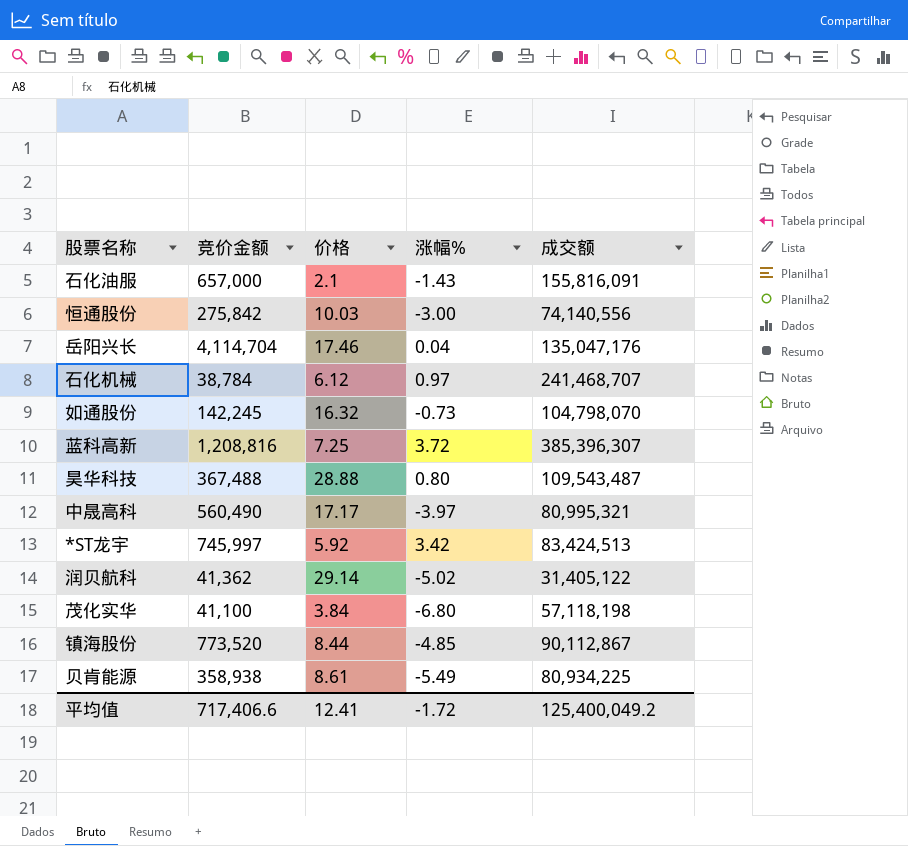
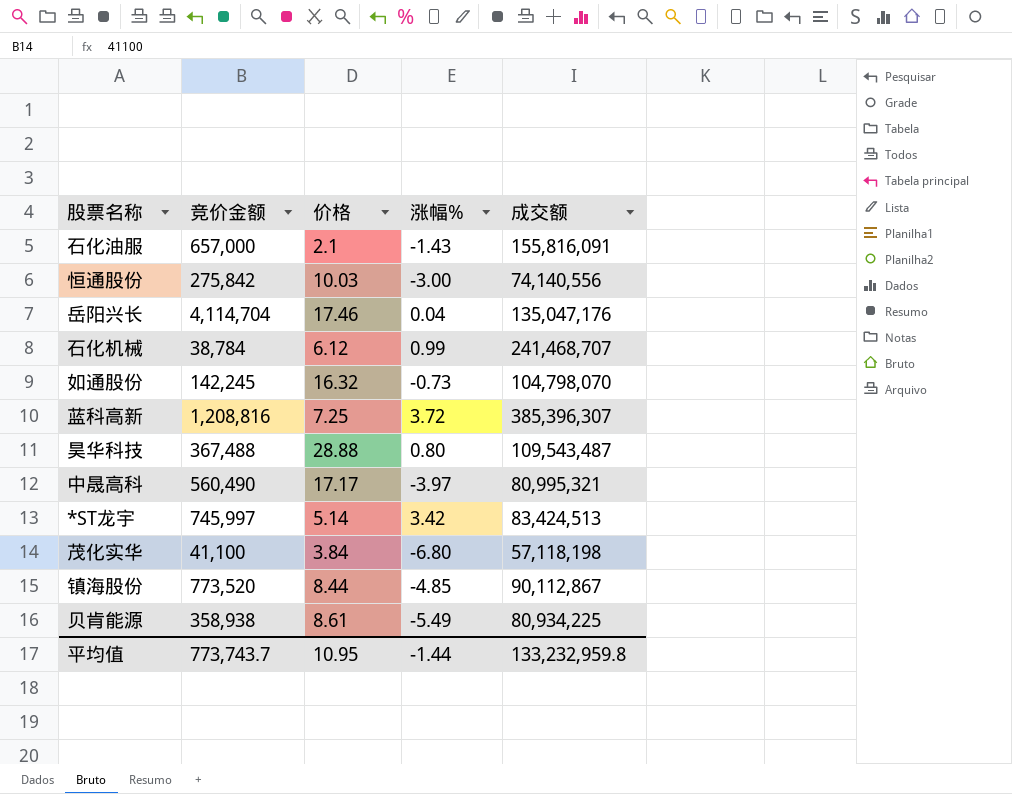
row 润贝航科: 41,362 | 29.14 | -5.02 | 31,405,122 -> none
石化机械 | 涨幅%: 0.97 -> 0.99
*ST龙宇 | 价格: 5.92 -> 5.14
平均值 | 竞价金额: 717,406.6 -> 773,743.7
平均值 | 价格: 12.41 -> 10.95
平均值 | 涨幅%: -1.72 -> -1.44
平均值 | 成交额: 125,400,049.2 -> 133,232,959.8

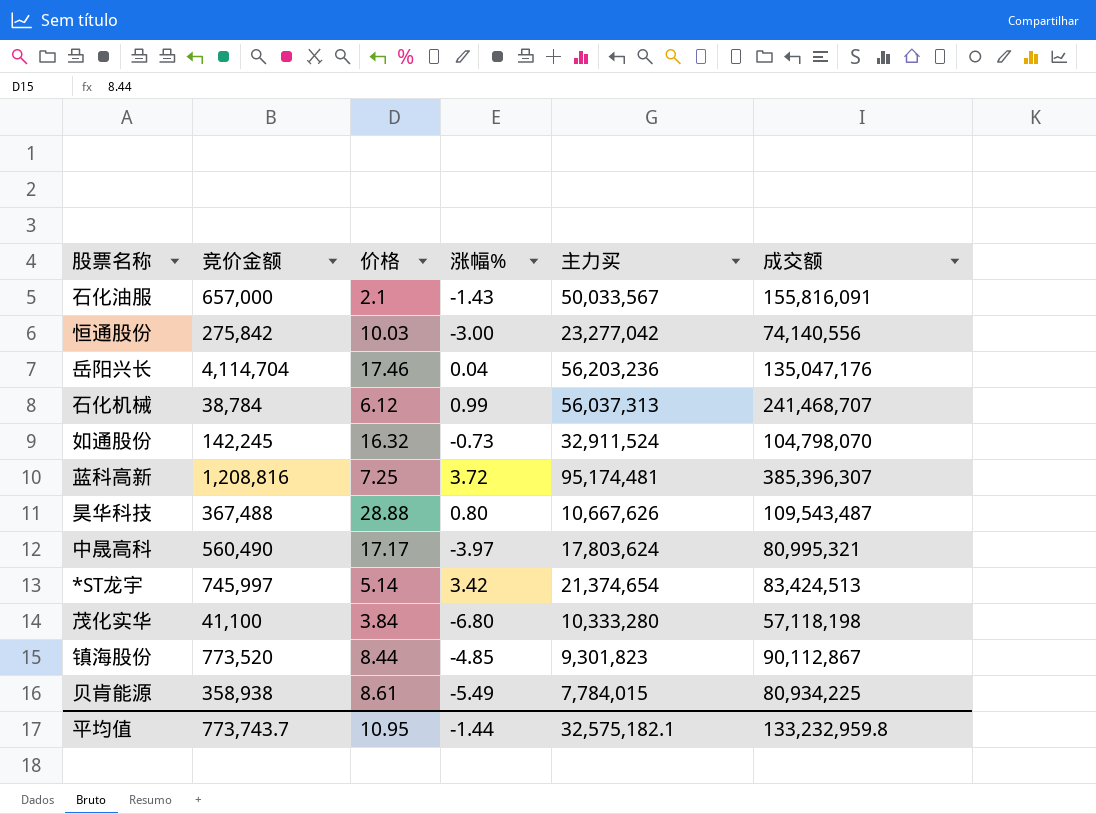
column 主力买 | position: none -> 5

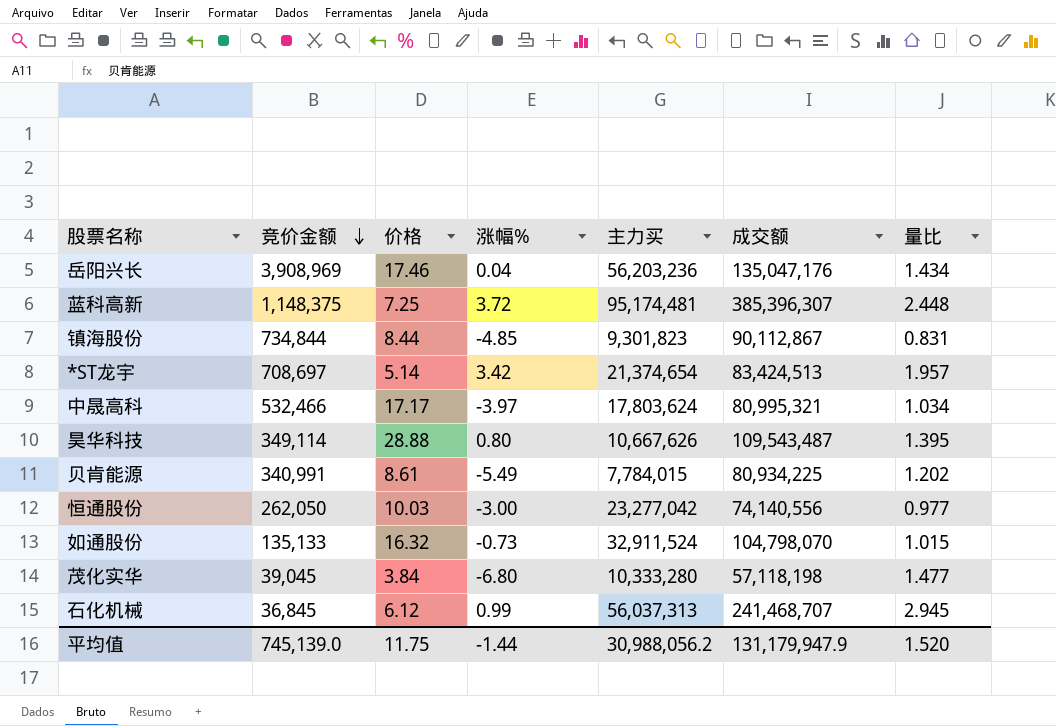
row order: none -> 竞价金额 descending
column 量比 | position: none -> 7
row 石化油服: 657,000 | 2.1 | -1.43 | 50,033,567 | 155,816,091 -> none
岳阳兴长 | 竞价金额: 4,114,704 -> 3,908,969
蓝科高新 | 竞价金额: 1,208,816 -> 1,148,375
镇海股份 | 竞价金额: 773,520 -> 734,844
*ST龙宇 | 竞价金额: 745,997 -> 708,697
中晟高科 | 竞价金额: 560,490 -> 532,466
昊华科技 | 竞价金额: 367,488 -> 349,114
贝肯能源 | 竞价金额: 358,938 -> 340,991
恒通股份 | 竞价金额: 275,842 -> 262,050
如通股份 | 竞价金额: 142,245 -> 135,133
茂化实华 | 竞价金额: 41,100 -> 39,045
石化机械 | 竞价金额: 38,784 -> 36,845
平均值 | 竞价金额: 773,743.7 -> 745,139.0
平均值 | 价格: 10.95 -> 11.75
平均值 | 主力买: 32,575,182.1 -> 30,988,056.2
平均值 | 成交额: 133,232,959.8 -> 131,179,947.9

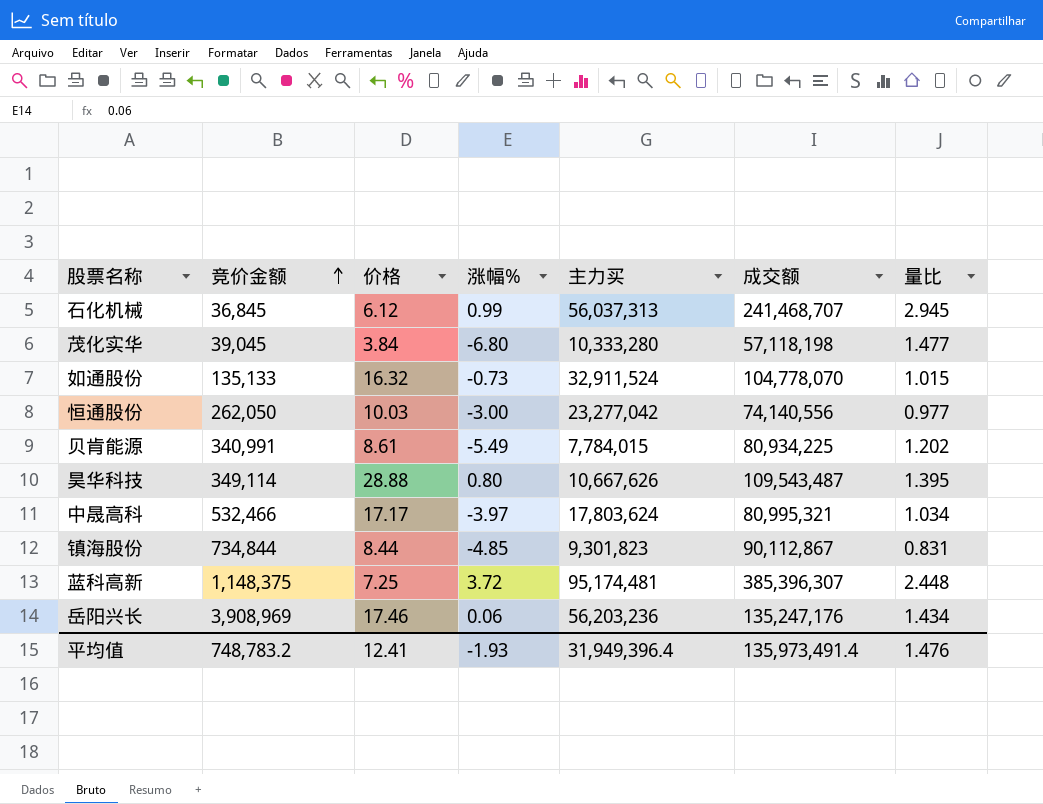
row order: 竞价金额 descending -> 竞价金额 ascending
row *ST龙宇: 708,697 | 5.14 | 3.42 | 21,374,654 | 83,424,513 | 1.957 -> none
如通股份 | 成交额: 104,798,070 -> 104,778,070
岳阳兴长 | 涨幅%: 0.04 -> 0.06
岳阳兴长 | 成交额: 135,047,176 -> 135,247,176
平均值 | 竞价金额: 745,139.0 -> 748,783.2
平均值 | 价格: 11.75 -> 12.41
平均值 | 涨幅%: -1.44 -> -1.93
平均值 | 主力买: 30,988,056.2 -> 31,949,396.4
平均值 | 成交额: 131,179,947.9 -> 135,973,491.4
平均值 | 量比: 1.520 -> 1.476

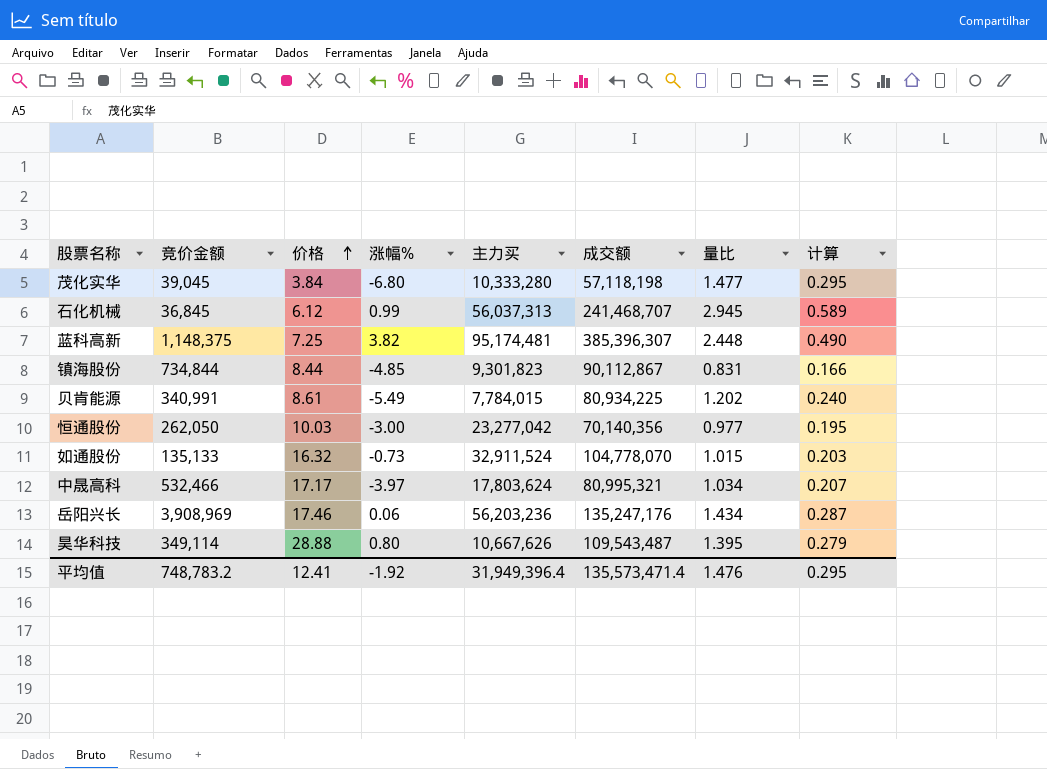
row order: 竞价金额 ascending -> 价格 ascending
column 计算 | formula: none -> [量比] * 0.2
蓝科高新 | 涨幅%: 3.72 -> 3.82
恒通股份 | 成交额: 74,140,556 -> 70,140,356
平均值 | 涨幅%: -1.93 -> -1.92
平均值 | 成交额: 135,973,491.4 -> 135,573,471.4

